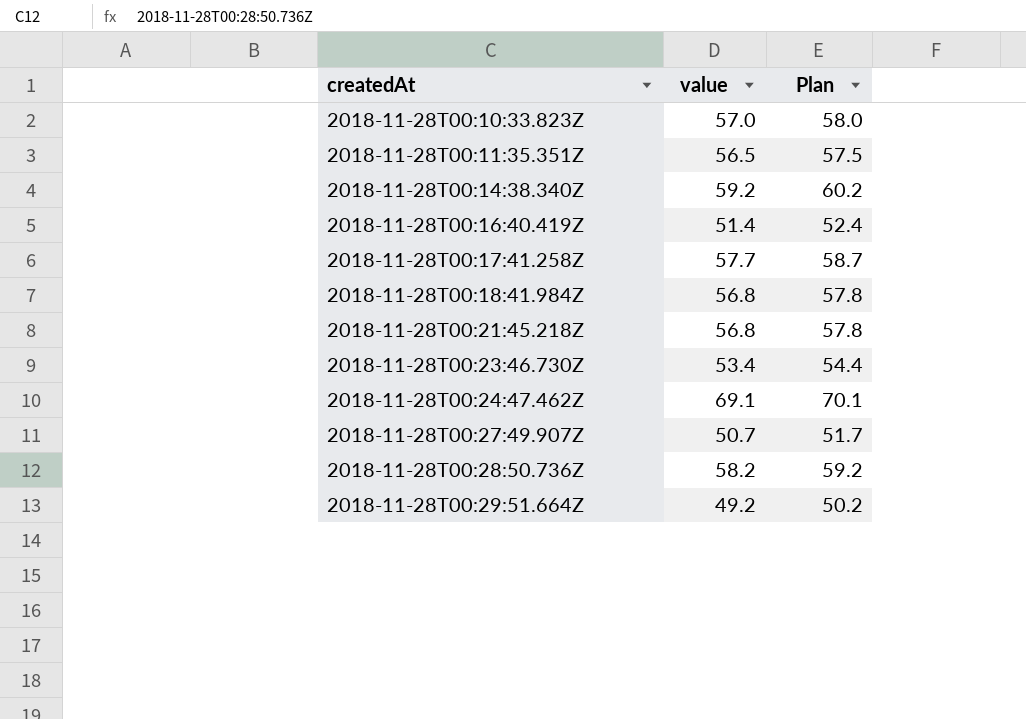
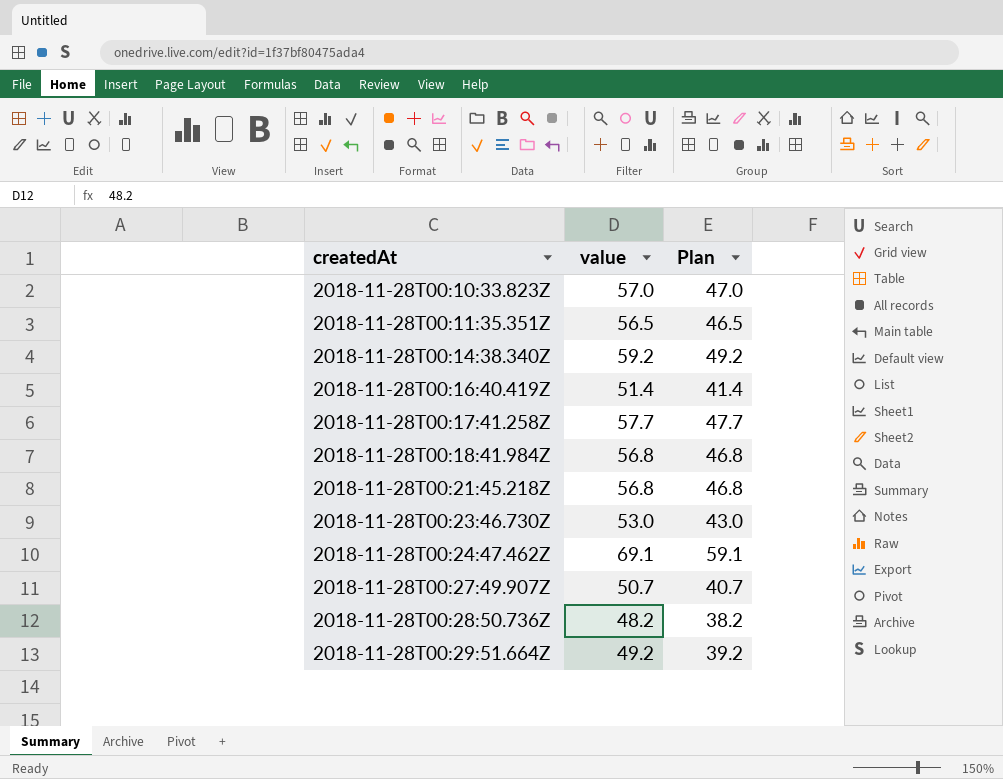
column Plan | formula: [value] + 1 -> [value] - 10
2018-11-28T00:23:46.730Z | value: 53.4 -> 53.0
2018-11-28T00:28:50.736Z | value: 58.2 -> 48.2

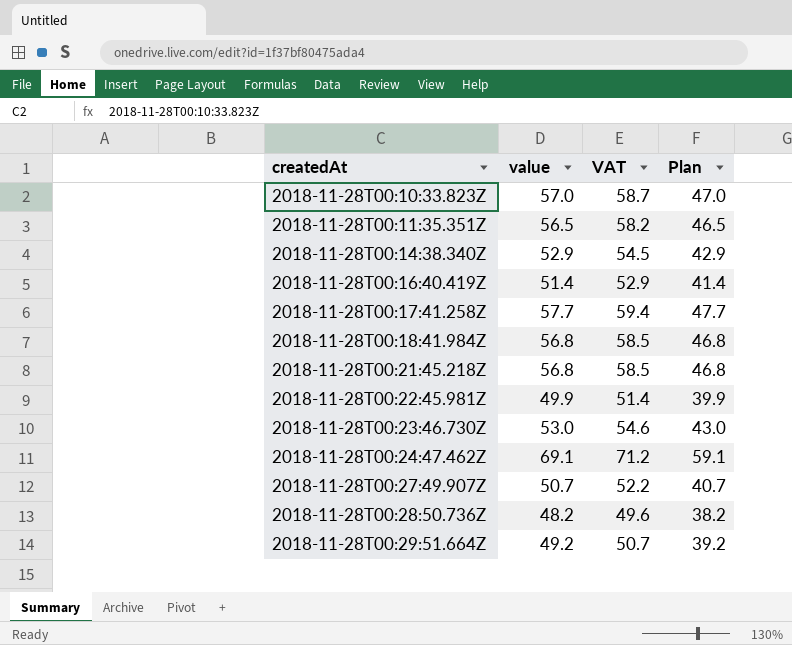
column VAT | formula: none -> [value] * 1.03
2018-11-28T00:14:38.340Z | value: 59.2 -> 52.9
2018-11-28T00:14:38.340Z | Plan: 49.2 -> 42.9
row 2018-11-28T00:22:45.981Z: none -> 49.9 | 51.4 | 39.9

